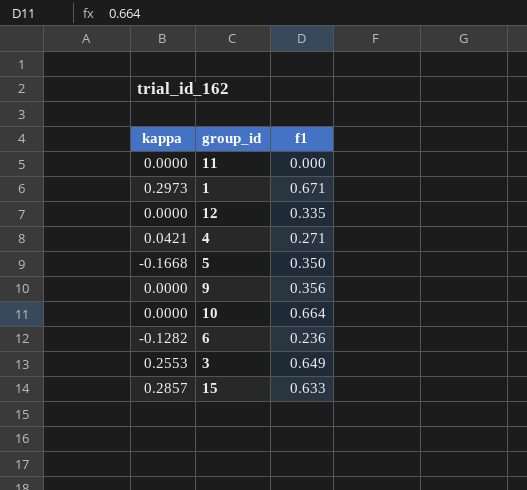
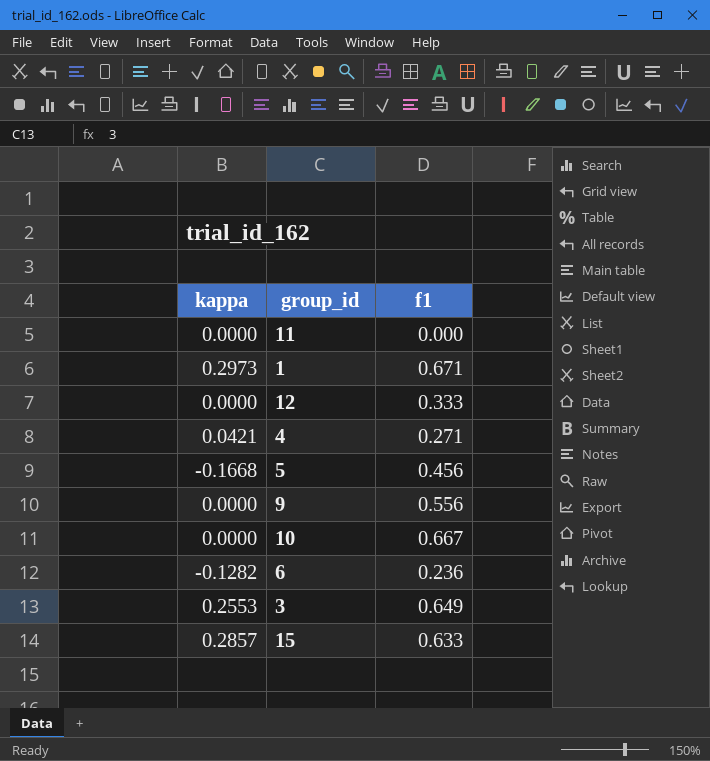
12 | f1: 0.335 -> 0.333
5 | f1: 0.350 -> 0.456
9 | f1: 0.356 -> 0.556
10 | f1: 0.664 -> 0.667

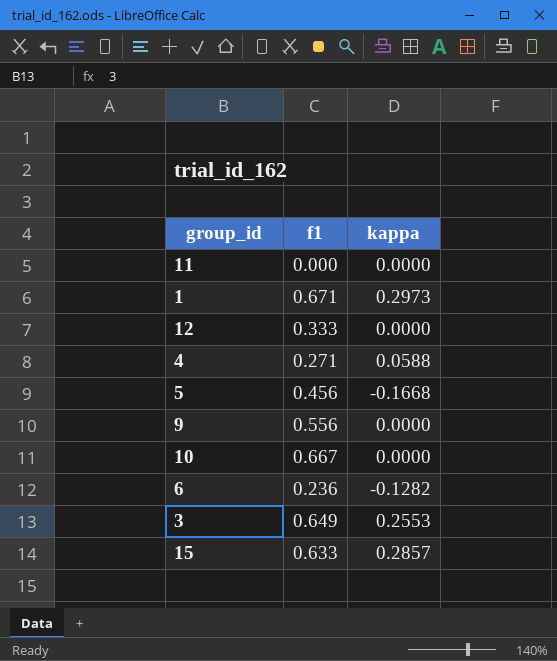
column kappa | position: 1 -> 3
4 | kappa: 0.0421 -> 0.0588

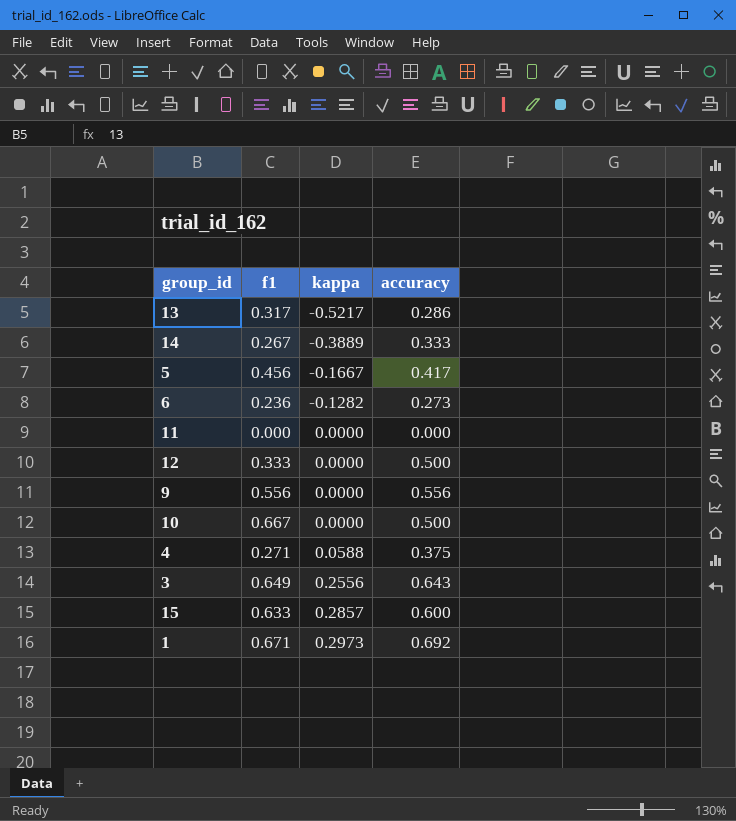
row order: none -> kappa ascending
column accuracy | position: none -> 4
row 13: none -> 0.317 | -0.5217 | 0.286
row 14: none -> 0.267 | -0.3889 | 0.333
5 | kappa: -0.1668 -> -0.1667
3 | kappa: 0.2553 -> 0.2556

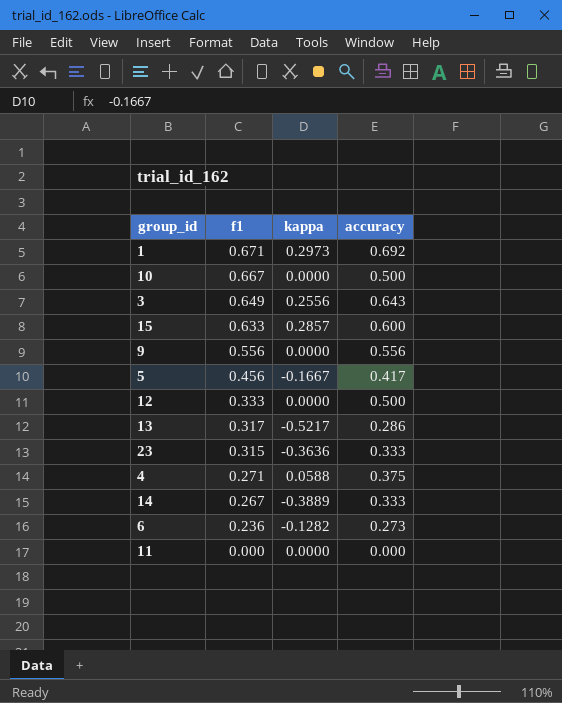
row order: kappa ascending -> f1 descending
row 23: none -> 0.315 | -0.3636 | 0.333

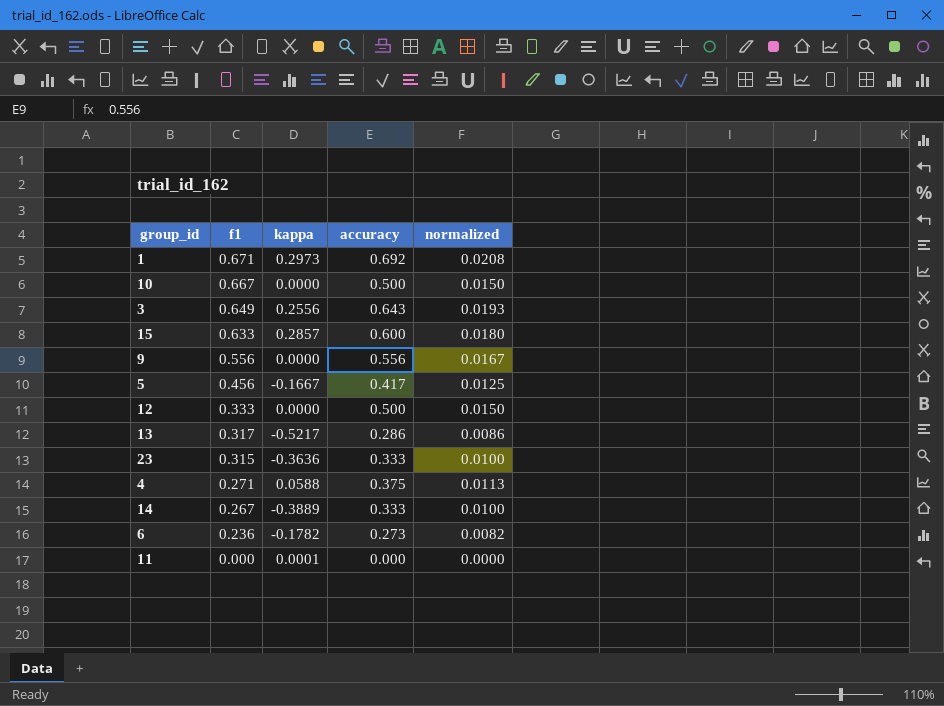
column normalized | formula: none -> [accuracy] * 0.03
6 | kappa: -0.1282 -> -0.1782
11 | kappa: 0.0000 -> 0.0001

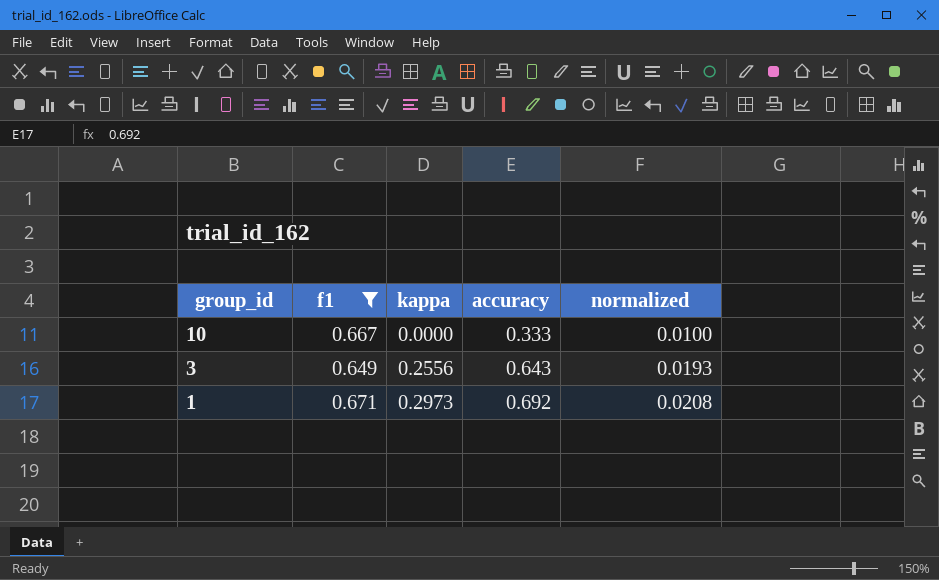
filter: none -> f1 >= 0.649
row order: f1 descending -> group_id descending
10 | accuracy: 0.500 -> 0.333
10 | normalized: 0.0150 -> 0.0100

